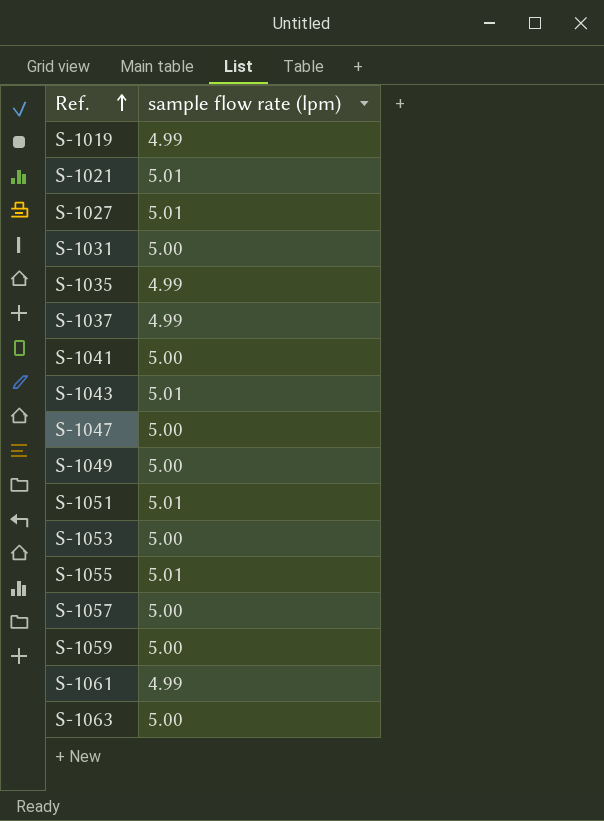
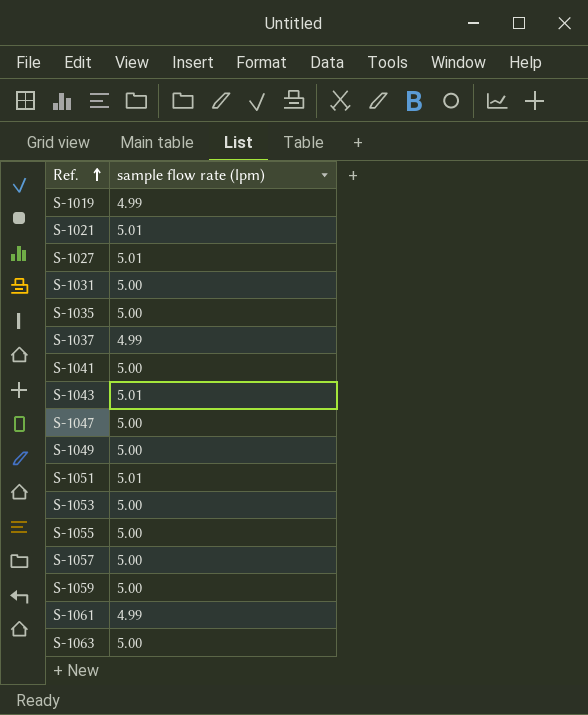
S-1035 | sample flow rate (lpm): 4.99 -> 5.00
S-1055 | sample flow rate (lpm): 5.01 -> 5.00

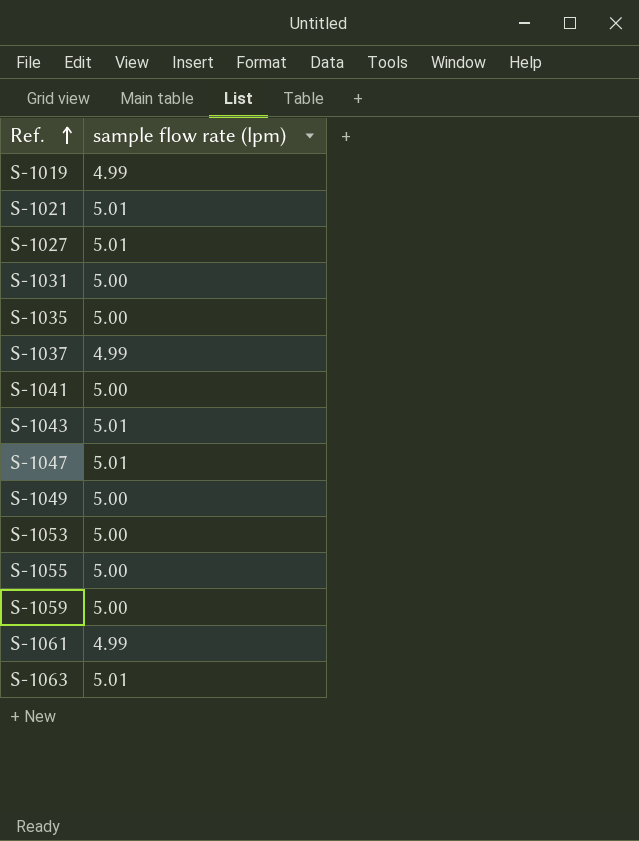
row S-1051: 5.01 -> none
row S-1057: 5.00 -> none
S-1047 | sample flow rate (lpm): 5.00 -> 5.01
S-1063 | sample flow rate (lpm): 5.00 -> 5.01

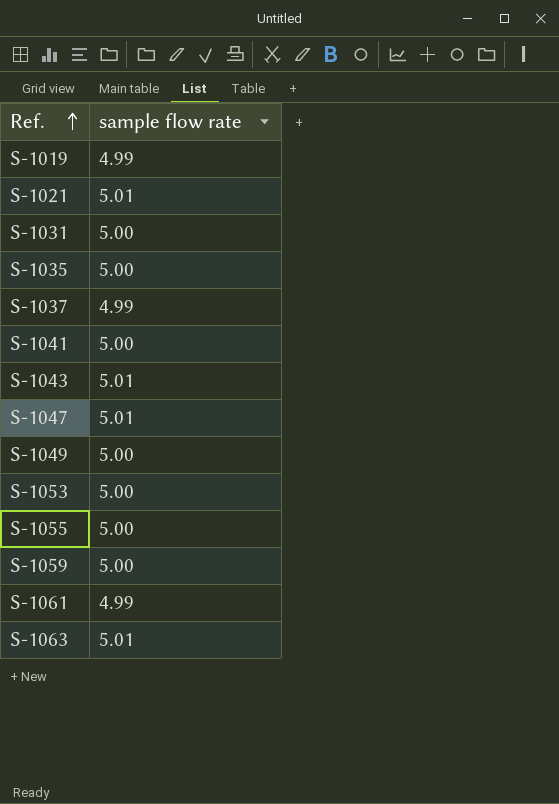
column name: sample flow rate (lpm) -> sample flow rate
row S-1027: 5.01 -> none

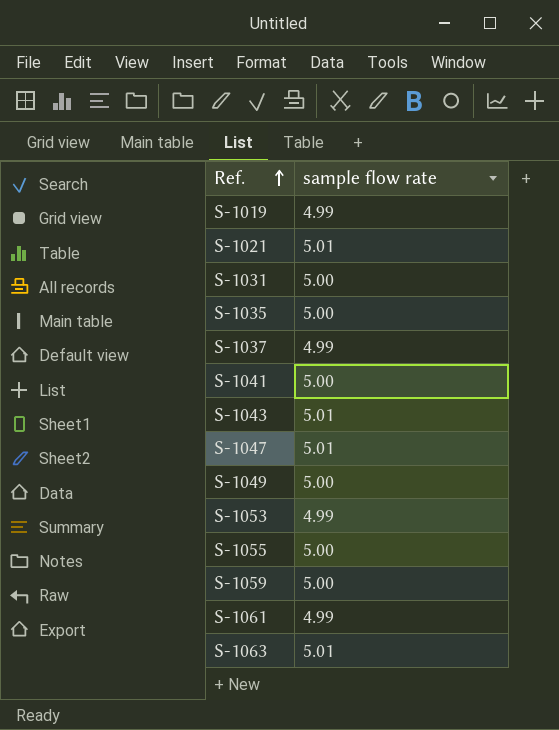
S-1053 | sample flow rate: 5.00 -> 4.99

